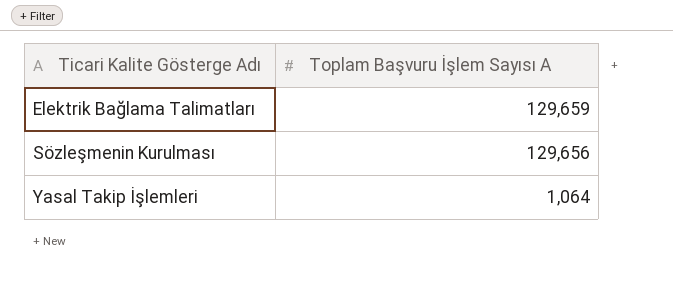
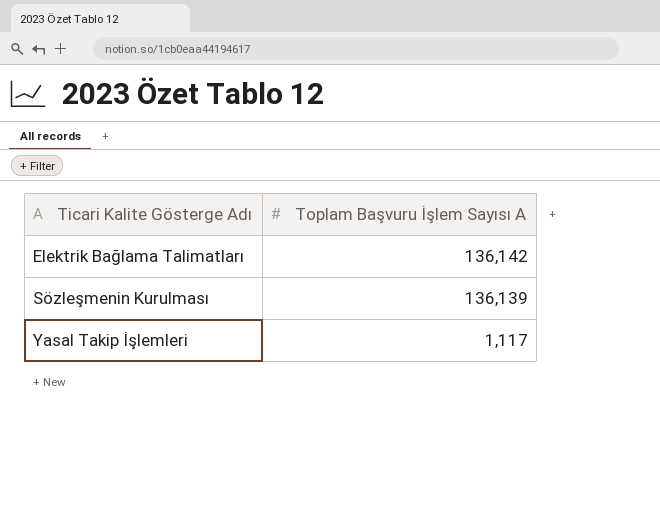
Elektrik Bağlama Talimatları | Toplam Başvuru İşlem Sayısı A: 129,659 -> 136,142
Sözleşmenin Kurulması | Toplam Başvuru İşlem Sayısı A: 129,656 -> 136,139
Yasal Takip İşlemleri | Toplam Başvuru İşlem Sayısı A: 1,064 -> 1,117

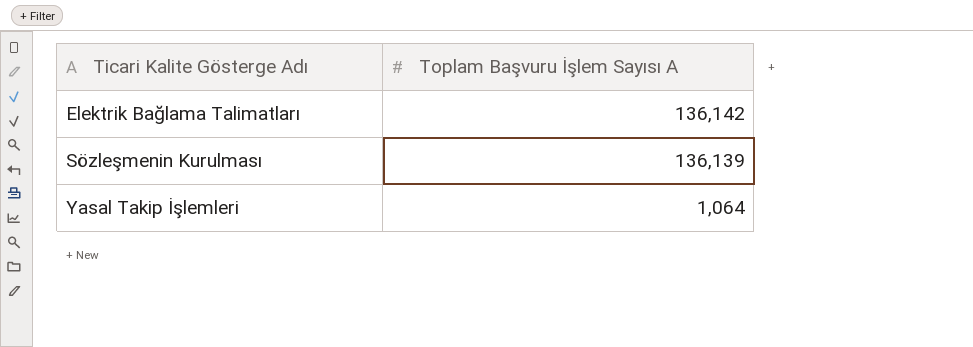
Yasal Takip İşlemleri | Toplam Başvuru İşlem Sayısı A: 1,117 -> 1,064

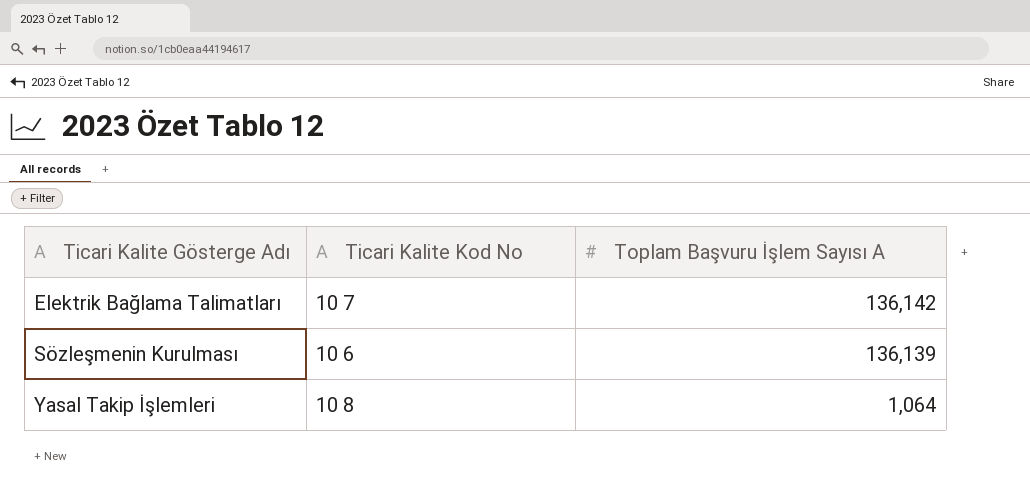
column Ticari Kalite Kod No | position: none -> 2

